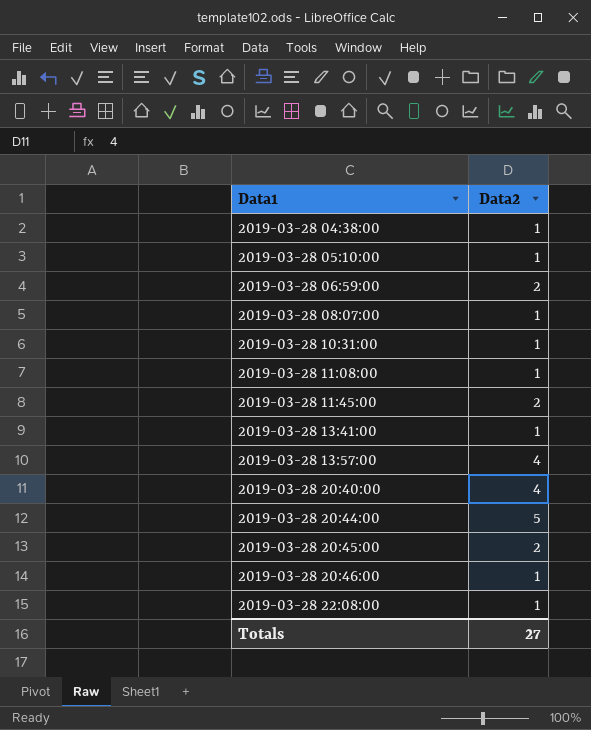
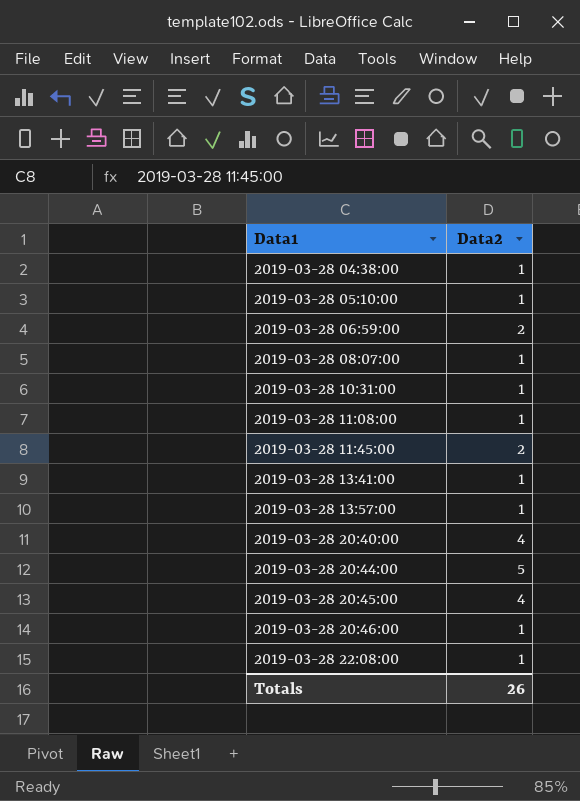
2019-03-28 13:57:00 | Data2: 4 -> 1
2019-03-28 20:45:00 | Data2: 2 -> 4
Totals | Data2: 27 -> 26

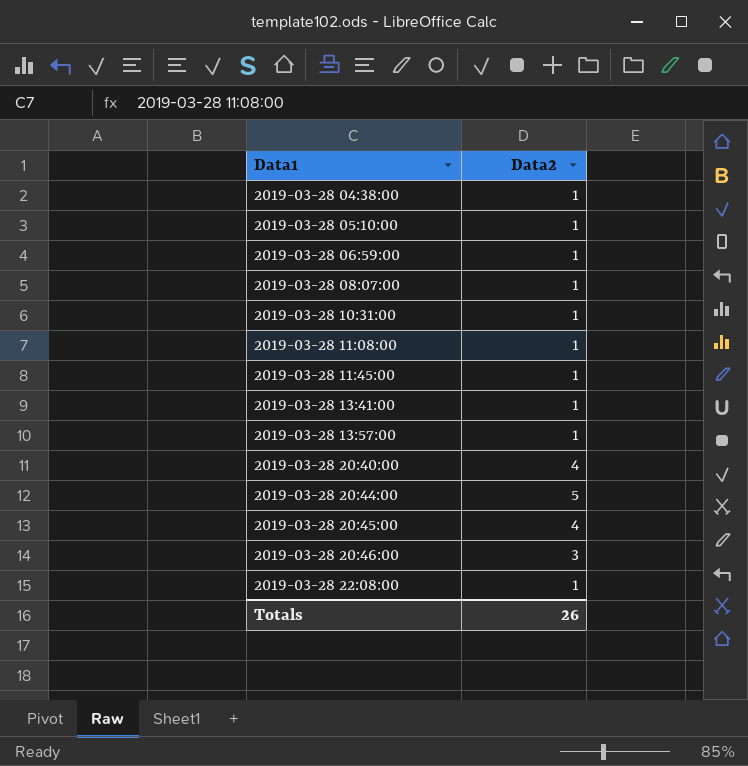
2019-03-28 06:59:00 | Data2: 2 -> 1
2019-03-28 11:45:00 | Data2: 2 -> 1
2019-03-28 20:46:00 | Data2: 1 -> 3

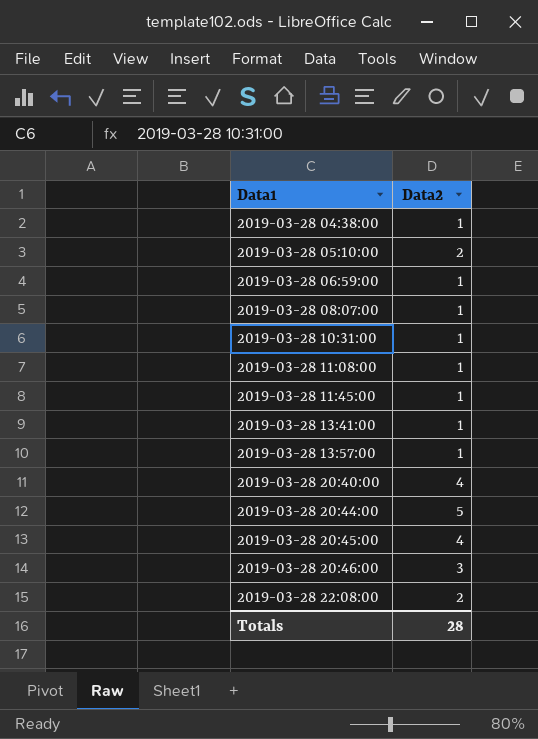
2019-03-28 05:10:00 | Data2: 1 -> 2
2019-03-28 22:08:00 | Data2: 1 -> 2
Totals | Data2: 26 -> 28

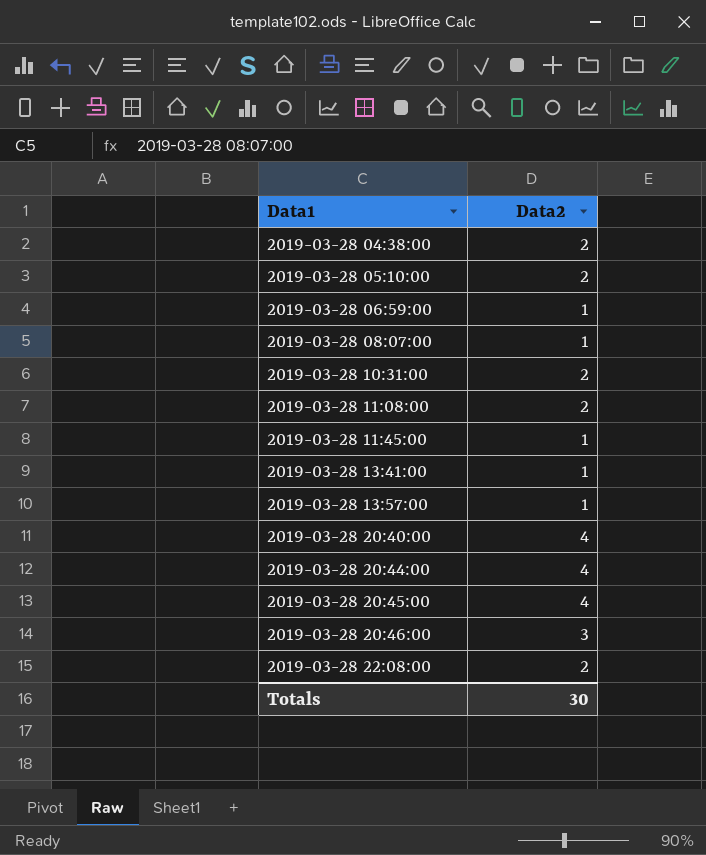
2019-03-28 04:38:00 | Data2: 1 -> 2
2019-03-28 10:31:00 | Data2: 1 -> 2
2019-03-28 11:08:00 | Data2: 1 -> 2
2019-03-28 20:44:00 | Data2: 5 -> 4
Totals | Data2: 28 -> 30

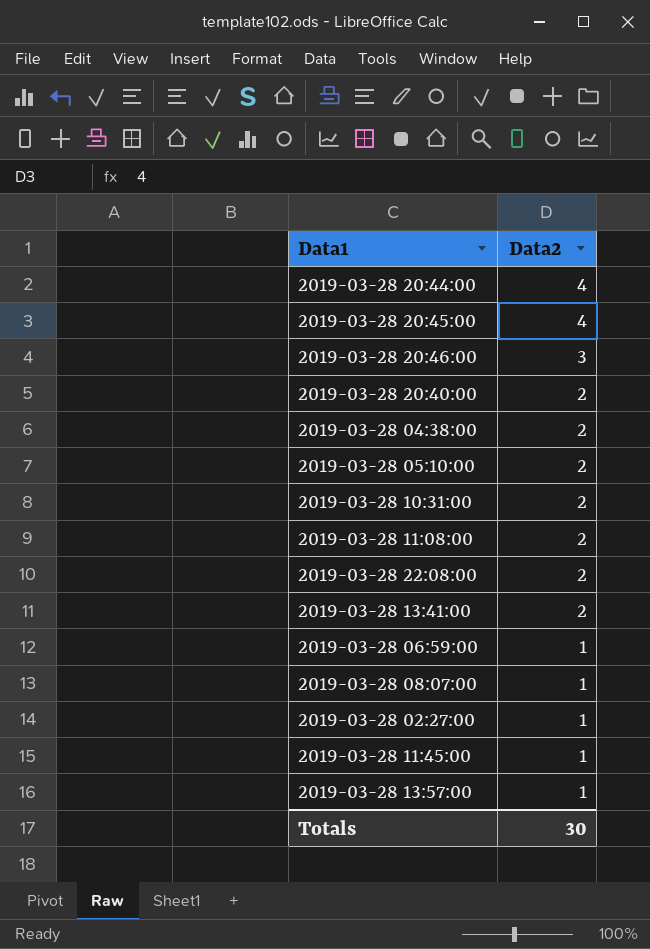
row order: Data1 ascending -> Data2 descending
2019-03-28 20:40:00 | Data2: 4 -> 2
2019-03-28 13:41:00 | Data2: 1 -> 2
row 2019-03-28 02:27:00: none -> 1

